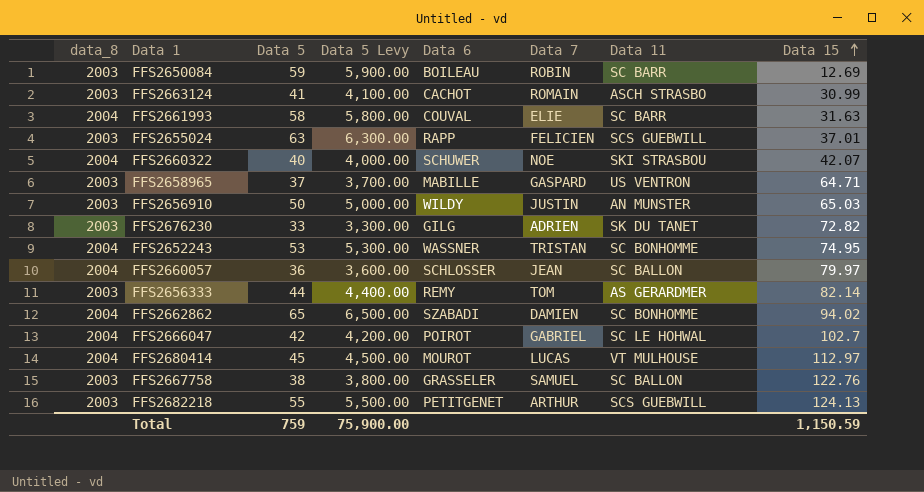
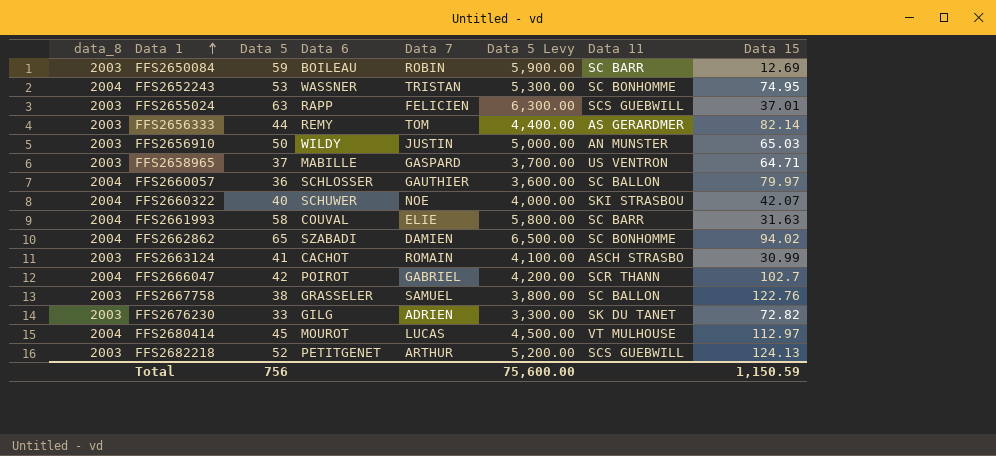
row order: Data 15 ascending -> Data 1 ascending
column Data 5 Levy | position: 4 -> 6
FFS2660057 | Data 7: JEAN -> GAUTHIER
FFS2666047 | Data 11: SC LE HOHWAL -> SCR THANN
FFS2682218 | Data 5: 55 -> 52
FFS2682218 | Data 5 Levy: 5,500.00 -> 5,200.00
Total | Data 5: 759 -> 756
Total | Data 5 Levy: 75,900.00 -> 75,600.00

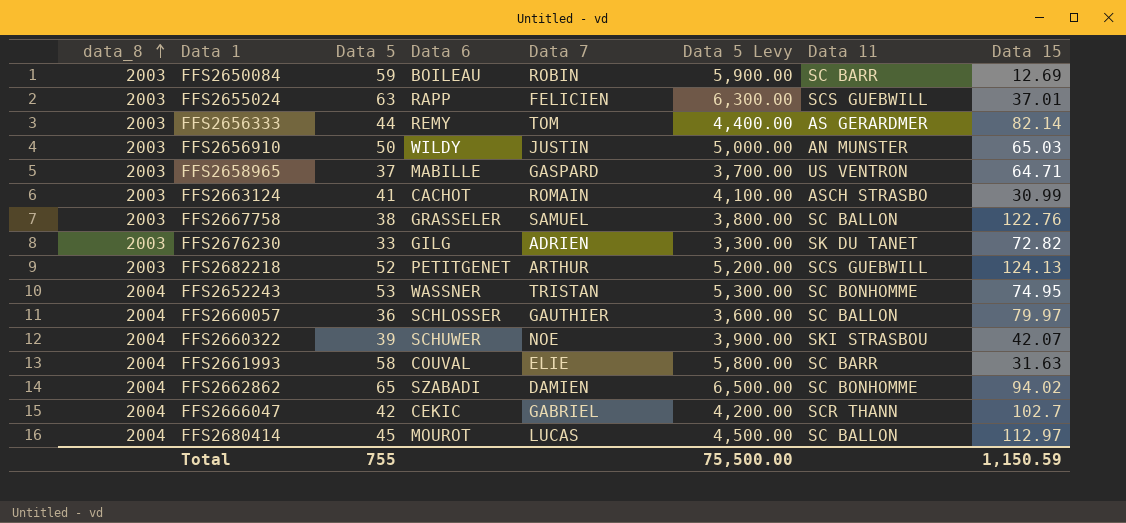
row order: Data 1 ascending -> data_8 ascending
FFS2660322 | Data 5: 40 -> 39
FFS2660322 | Data 5 Levy: 4,000.00 -> 3,900.00
FFS2666047 | Data 6: POIROT -> CEKIC
FFS2680414 | Data 11: VT MULHOUSE -> SC BALLON
Total | Data 5: 756 -> 755
Total | Data 5 Levy: 75,600.00 -> 75,500.00

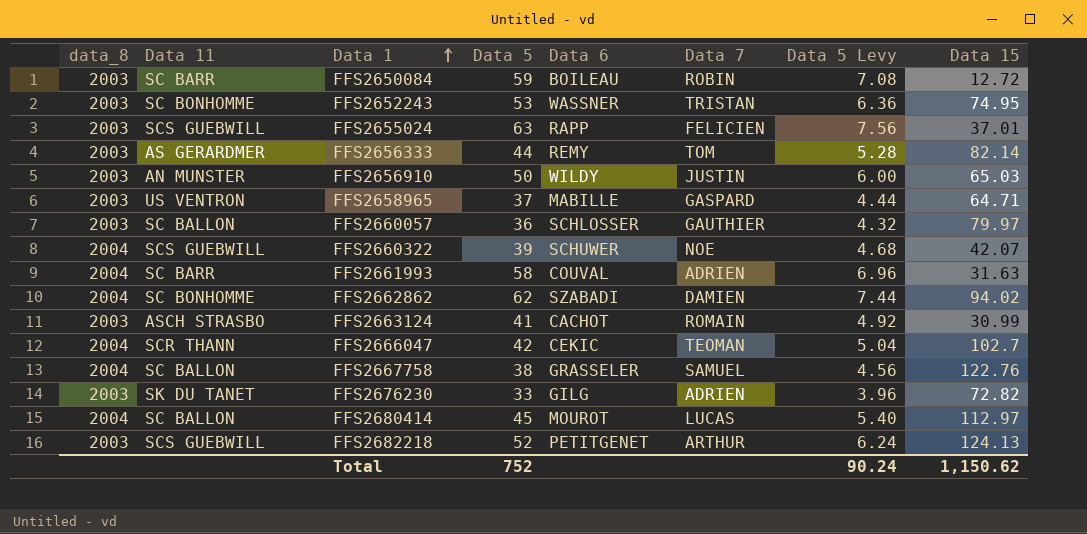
row order: data_8 ascending -> Data 1 ascending
column Data 11 | position: 7 -> 2
column Data 5 Levy | formula: [Data 5] * 100 -> [Data 5] * 0.12
FFS2650084 | Data 15: 12.69 -> 12.72
FFS2652243 | data_8: 2004 -> 2003
FFS2660057 | data_8: 2004 -> 2003
FFS2660322 | Data 11: SKI STRASBOU -> SCS GUEBWILL
FFS2661993 | Data 7: ELIE -> ADRIEN
FFS2662862 | Data 5: 65 -> 62
FFS2666047 | Data 7: GABRIEL -> TEOMAN
FFS2667758 | data_8: 2003 -> 2004
Total | Data 5: 755 -> 752
Total | Data 5 Levy: 75,500.00 -> 90.24
Total | Data 15: 1,150.59 -> 1,150.62

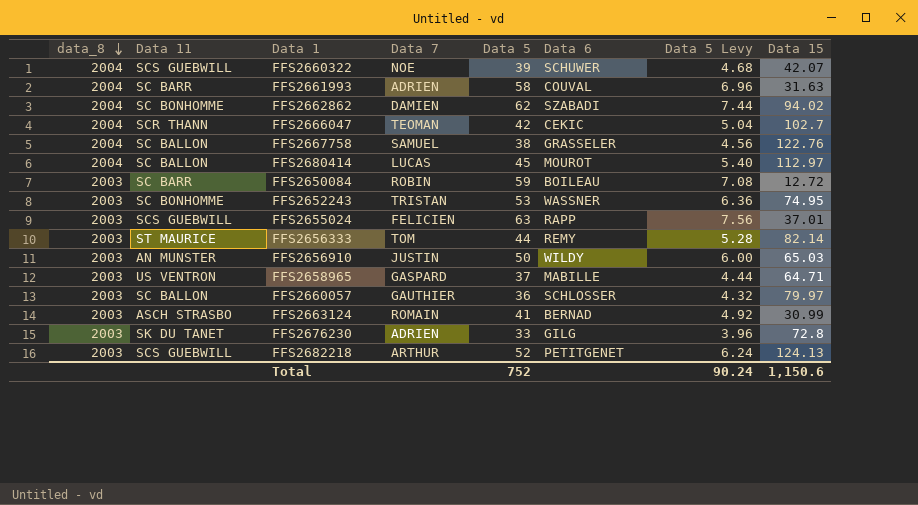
row order: Data 1 ascending -> data_8 descending
column Data 7 | position: 6 -> 4
FFS2656333 | Data 11: AS GERARDMER -> ST MAURICE
FFS2663124 | Data 6: CACHOT -> BERNAD
FFS2676230 | Data 15: 72.82 -> 72.8
Total | Data 15: 1,150.62 -> 1,150.6

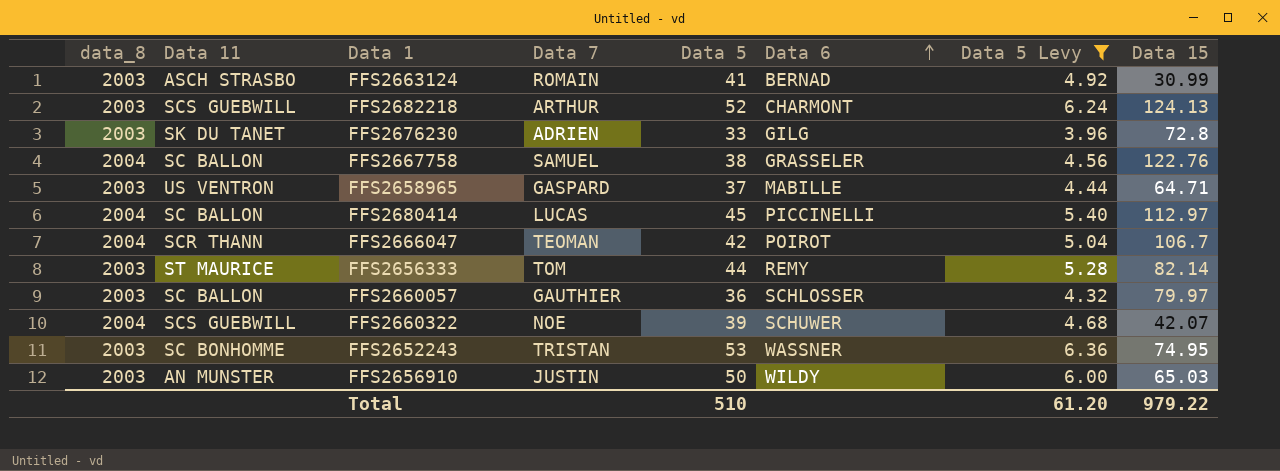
filter: none -> Data 5 Levy <= 6.36
row order: data_8 descending -> Data 6 ascending
FFS2682218 | Data 6: PETITGENET -> CHARMONT
FFS2680414 | Data 6: MOUROT -> PICCINELLI
FFS2666047 | Data 6: CEKIC -> POIROT
FFS2666047 | Data 15: 102.7 -> 106.7
Total | Data 5: 752 -> 510
Total | Data 5 Levy: 90.24 -> 61.20
Total | Data 15: 1,150.6 -> 979.22

